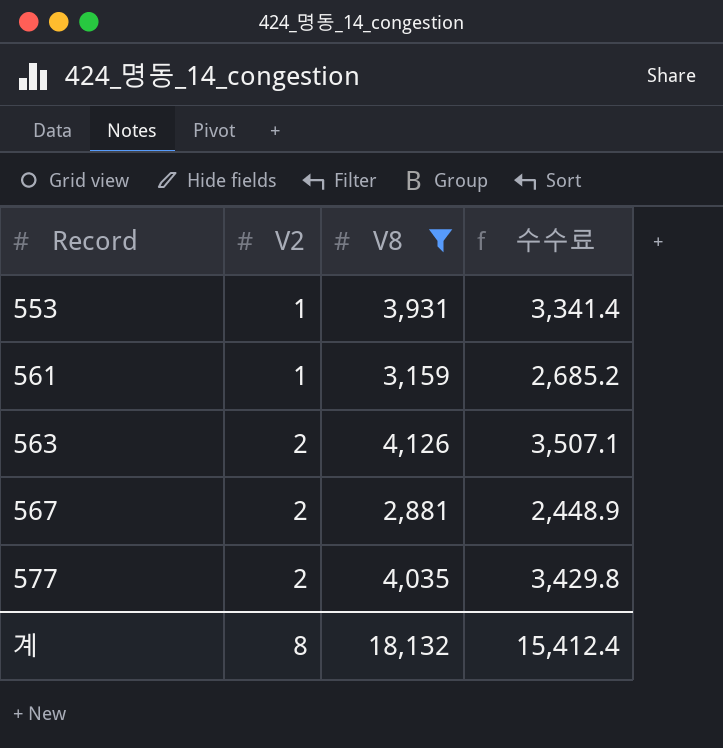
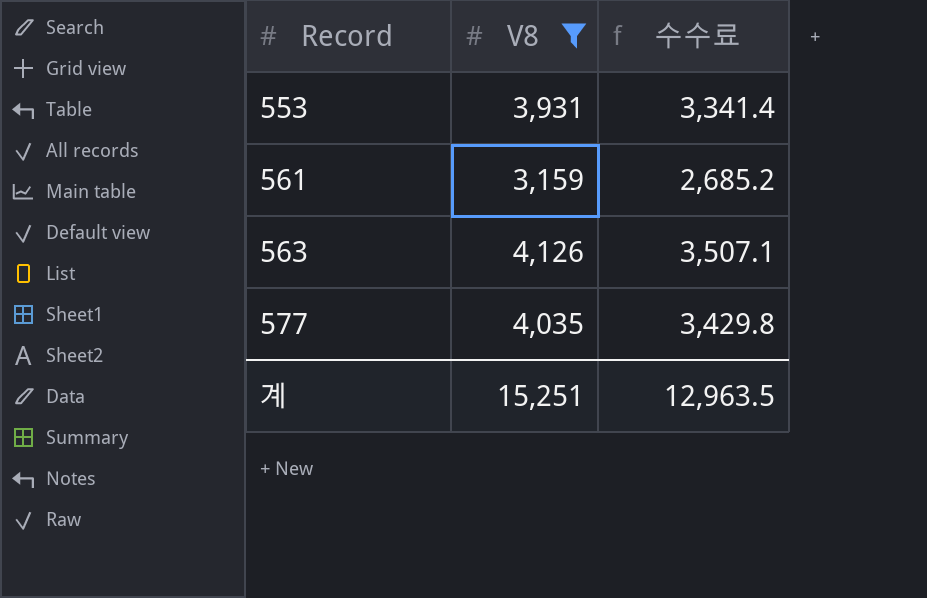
column V2 | position: 2 -> none
row 567: 2 | 2,881 | 2,448.9 -> none
계 | V8: 18,132 -> 15,251
계 | 수수료: 15,412.4 -> 12,963.5

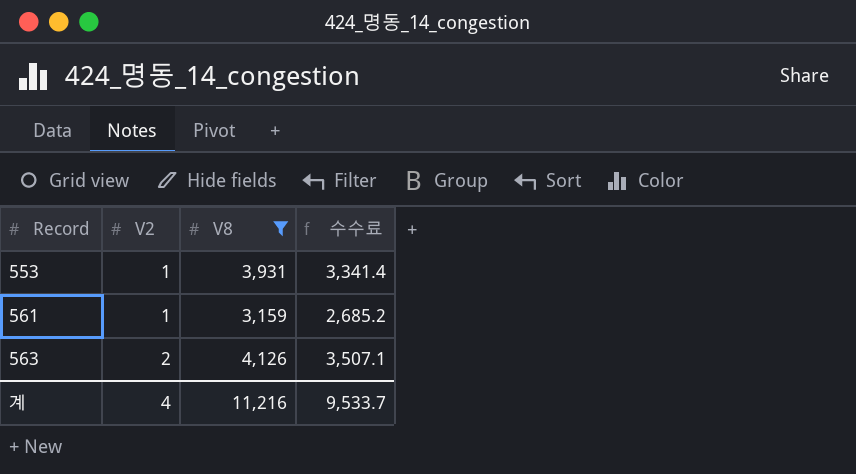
column V2 | position: none -> 2
row 577: 4,035 | 3,429.8 -> none
계 | V8: 15,251 -> 11,216
계 | 수수료: 12,963.5 -> 9,533.7

